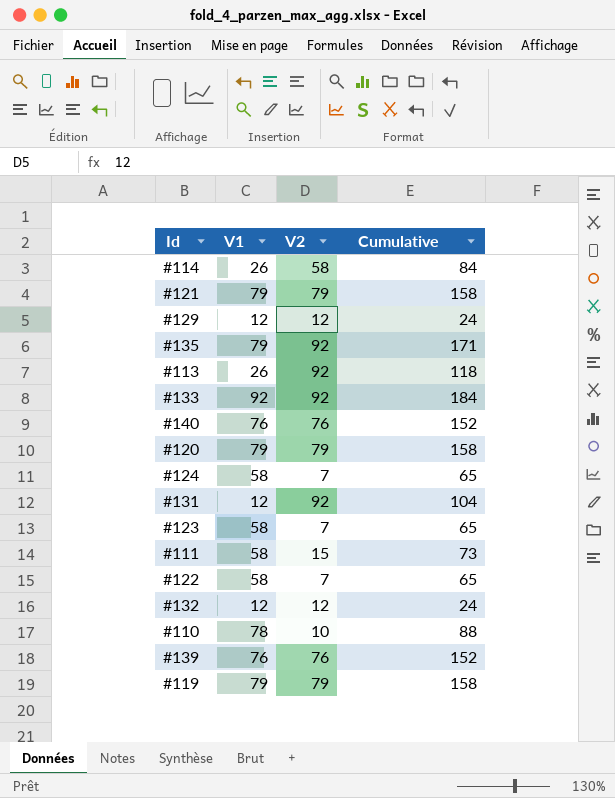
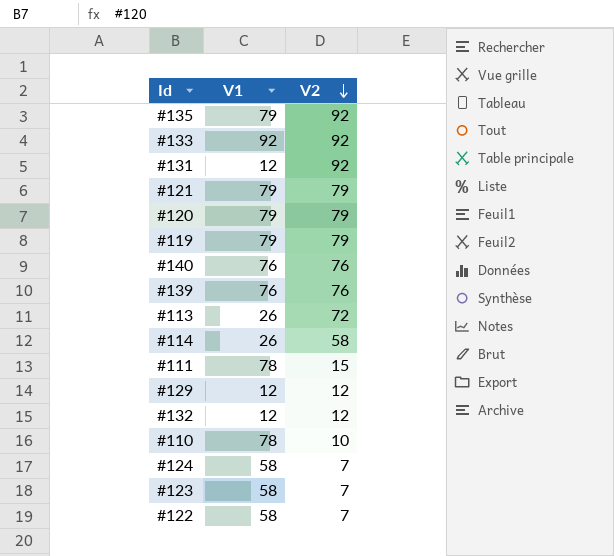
row order: none -> V2 descending
column Cumulative | formula: [V1] + [V2] -> none
#113 | V2: 92 -> 72
#111 | V1: 58 -> 78

